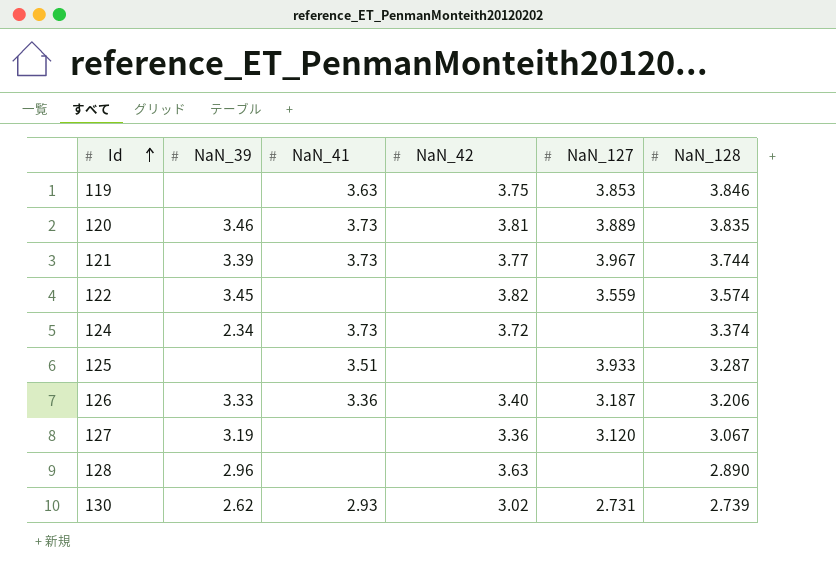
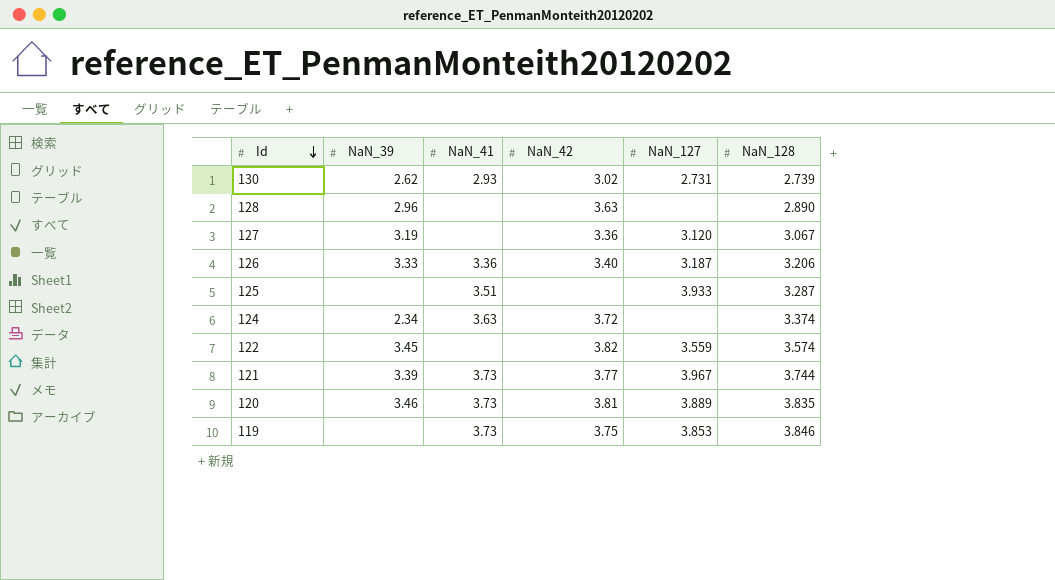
row order: Id ascending -> Id descending
124 | NaN_41: 3.73 -> 3.63
119 | NaN_41: 3.63 -> 3.73

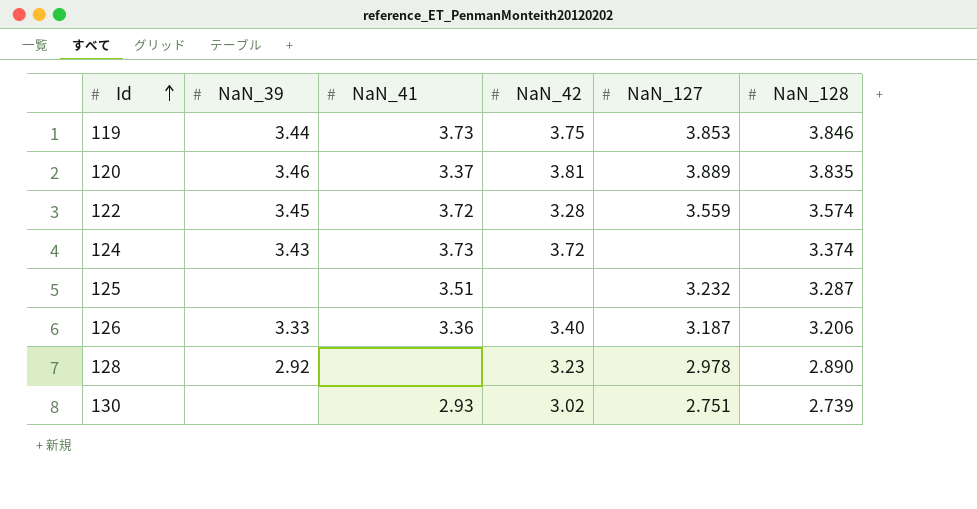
row order: Id descending -> Id ascending
row 127: 3.19 | none | 3.36 | 3.120 | 3.067 -> none
row 121: 3.39 | 3.73 | 3.77 | 3.967 | 3.744 -> none
119 | NaN_39: none -> 3.44
120 | NaN_41: 3.73 -> 3.37
122 | NaN_41: none -> 3.72
122 | NaN_42: 3.82 -> 3.28
124 | NaN_39: 2.34 -> 3.43
124 | NaN_41: 3.63 -> 3.73
125 | NaN_127: 3.933 -> 3.232
128 | NaN_39: 2.96 -> 2.92
128 | NaN_42: 3.63 -> 3.23
128 | NaN_127: none -> 2.978
130 | NaN_39: 2.62 -> none
130 | NaN_127: 2.731 -> 2.751

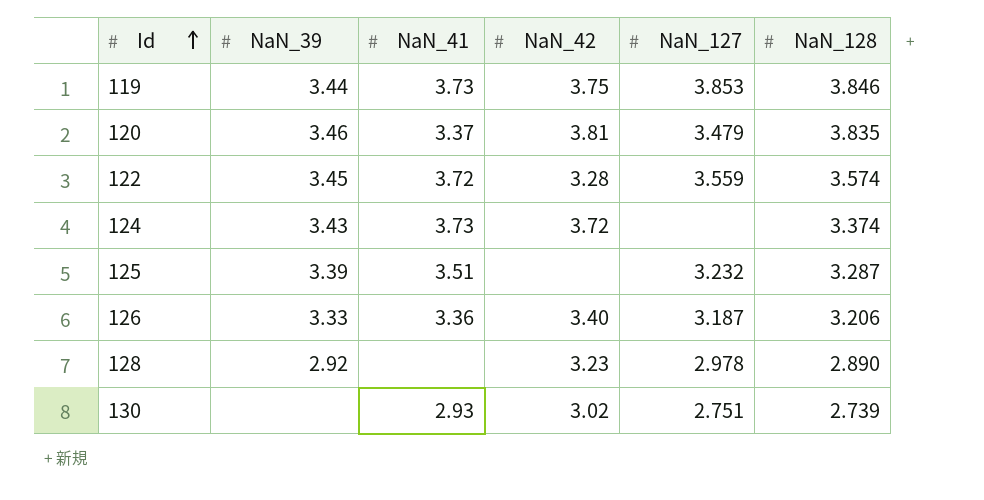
120 | NaN_127: 3.889 -> 3.479
125 | NaN_39: none -> 3.39

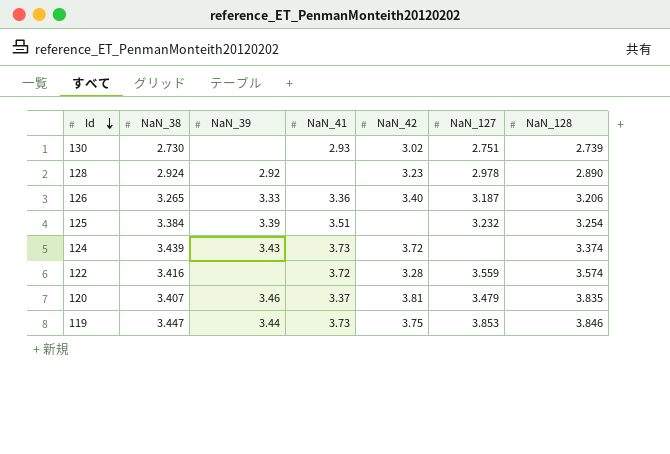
row order: Id ascending -> Id descending
column NaN_38 | position: none -> 2
125 | NaN_128: 3.287 -> 3.254
122 | NaN_39: 3.45 -> none

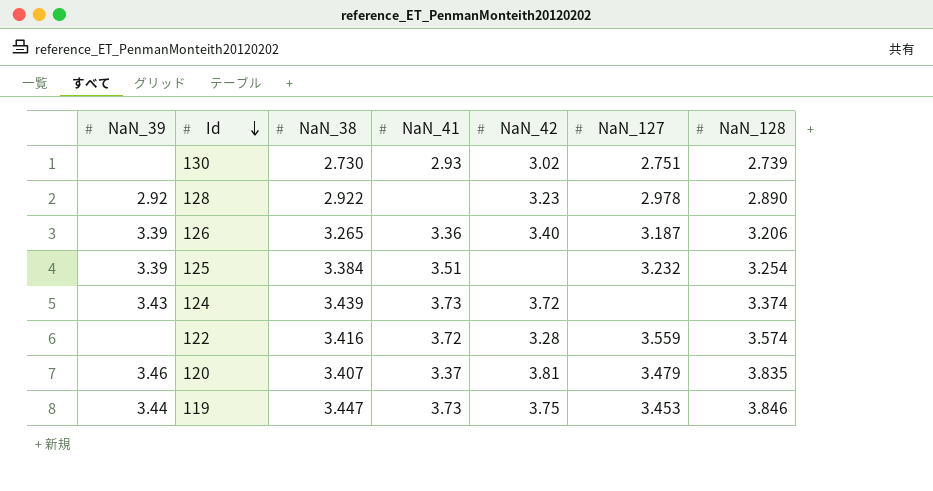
column NaN_39 | position: 3 -> 1
128 | NaN_38: 2.924 -> 2.922
126 | NaN_39: 3.33 -> 3.39
119 | NaN_127: 3.853 -> 3.453

